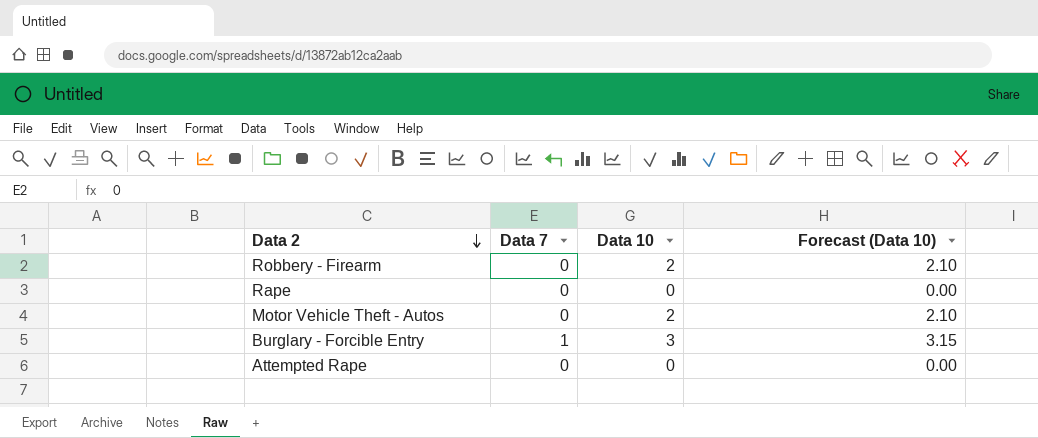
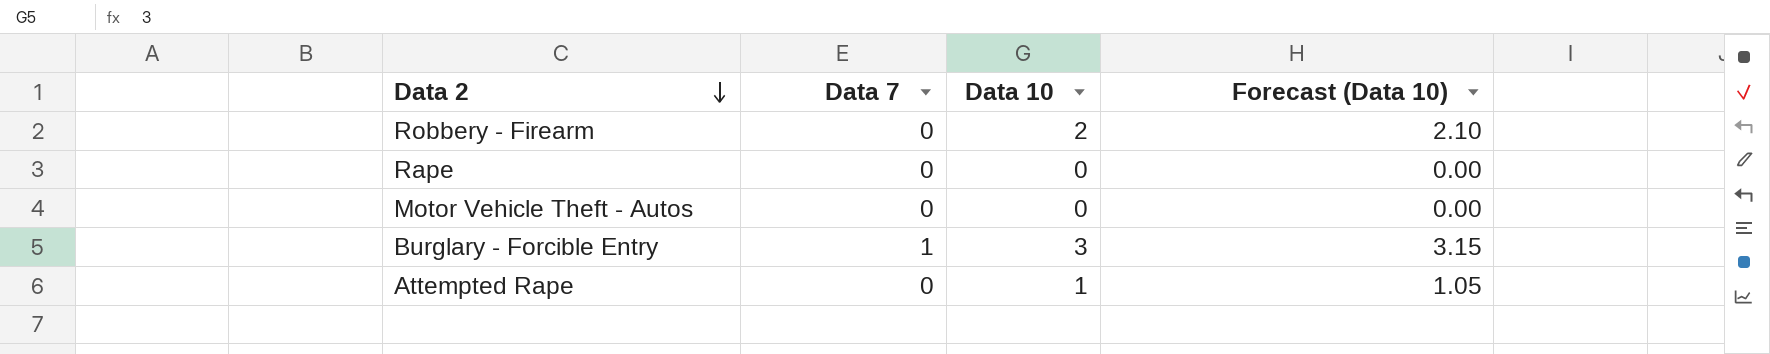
Motor Vehicle Theft - Autos | Data 10: 2 -> 0
Motor Vehicle Theft - Autos | Forecast (Data 10): 2.10 -> 0.00
Attempted Rape | Data 10: 0 -> 1
Attempted Rape | Forecast (Data 10): 0.00 -> 1.05

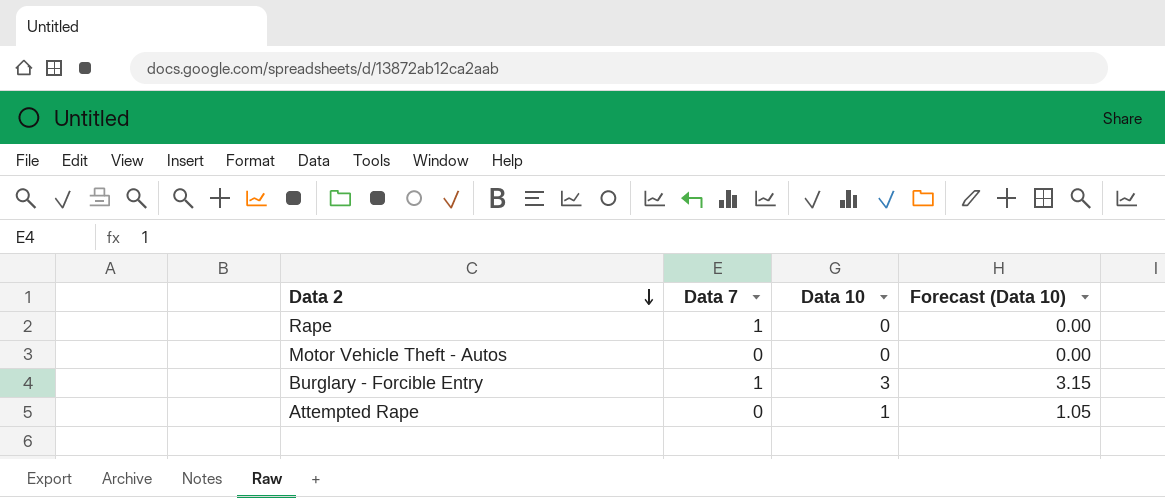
row Robbery - Firearm: 0 | 2 | 2.10 -> none
Rape | Data 7: 0 -> 1

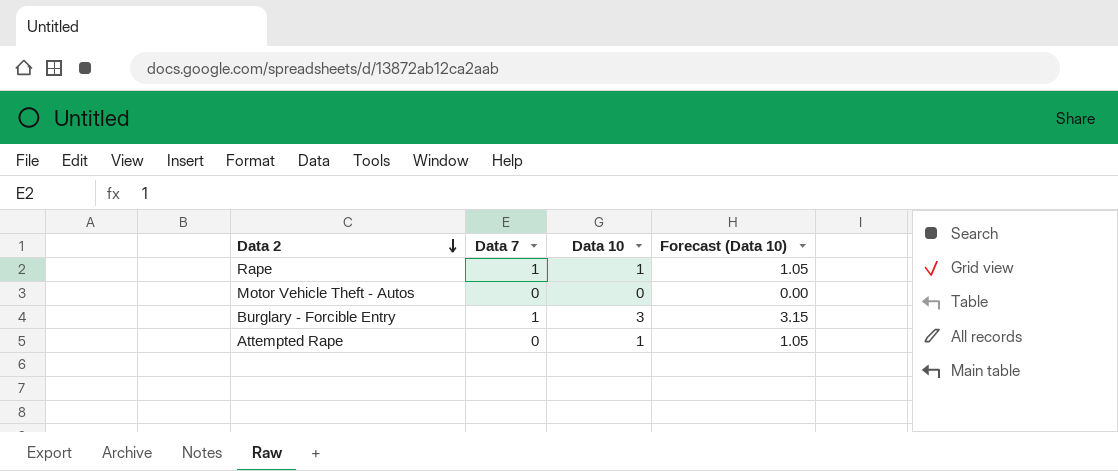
Rape | Data 10: 0 -> 1
Rape | Forecast (Data 10): 0.00 -> 1.05

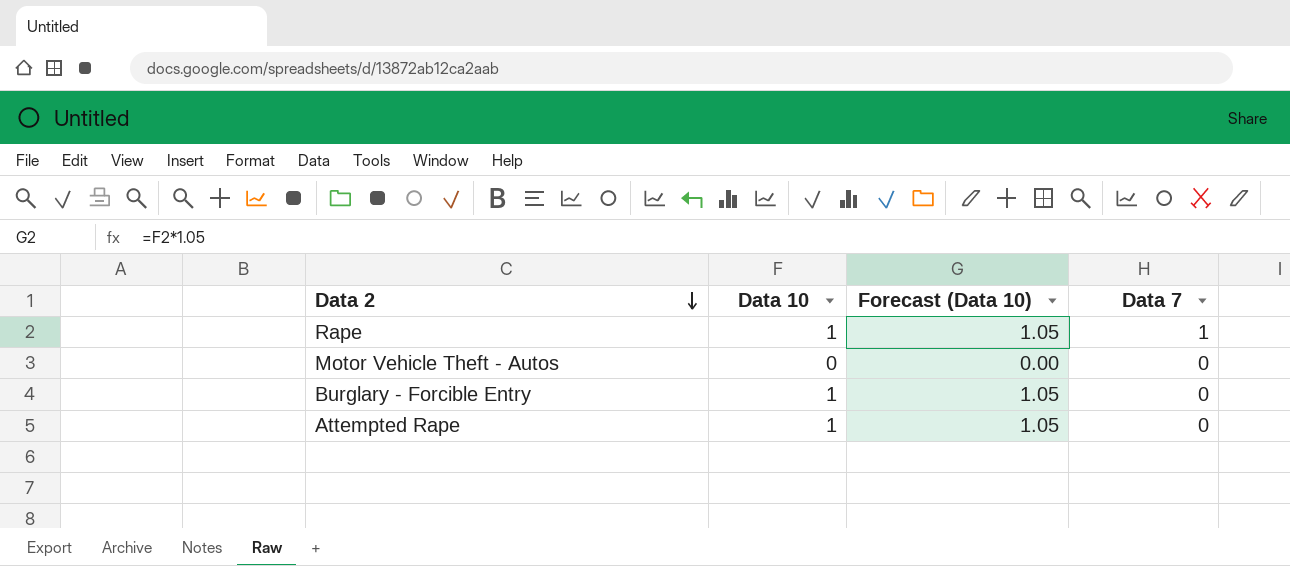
column Data 7 | position: 2 -> 4
Burglary - Forcible Entry | Data 10: 3 -> 1
Burglary - Forcible Entry | Forecast (Data 10): 3.15 -> 1.05
Burglary - Forcible Entry | Data 7: 1 -> 0

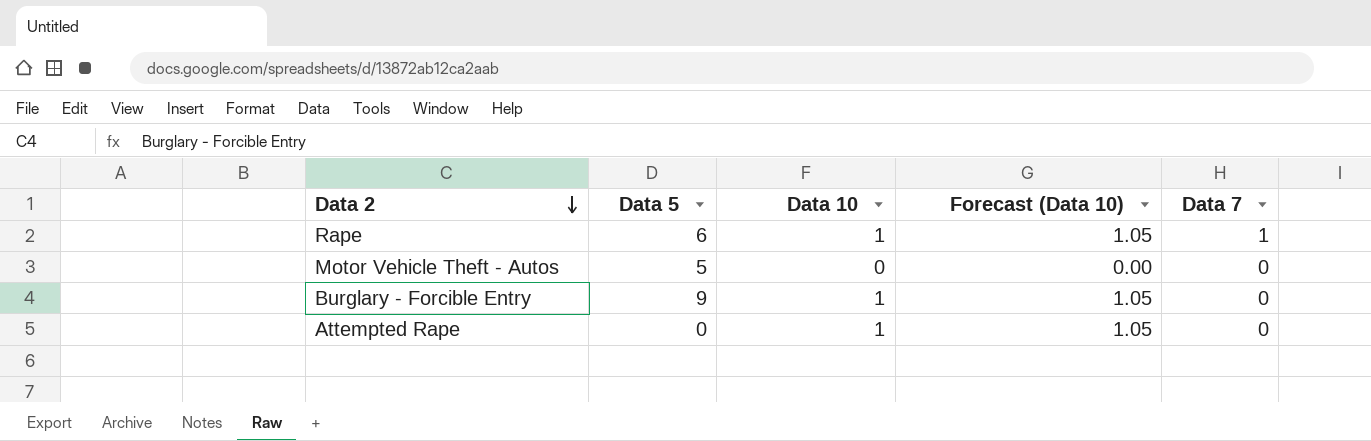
column Data 5 | position: none -> 2

